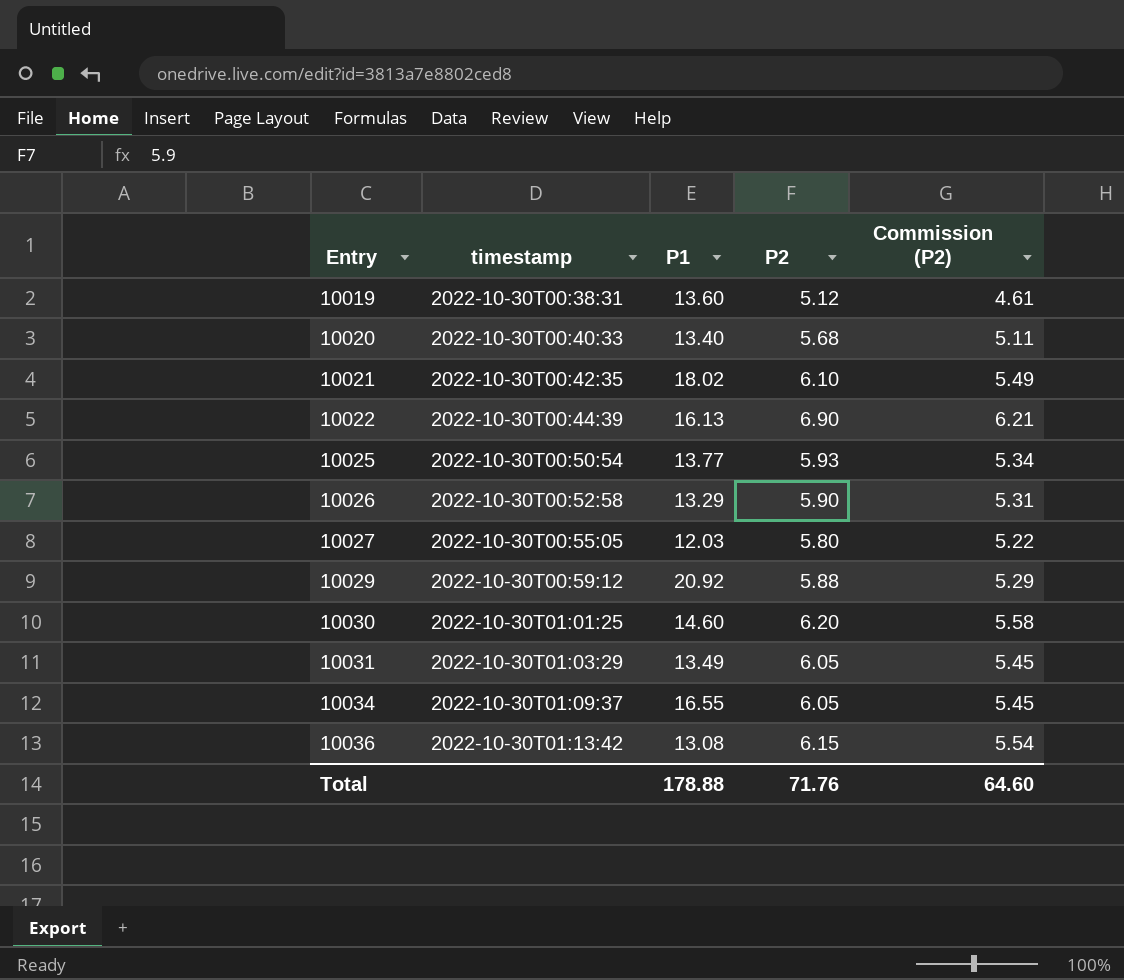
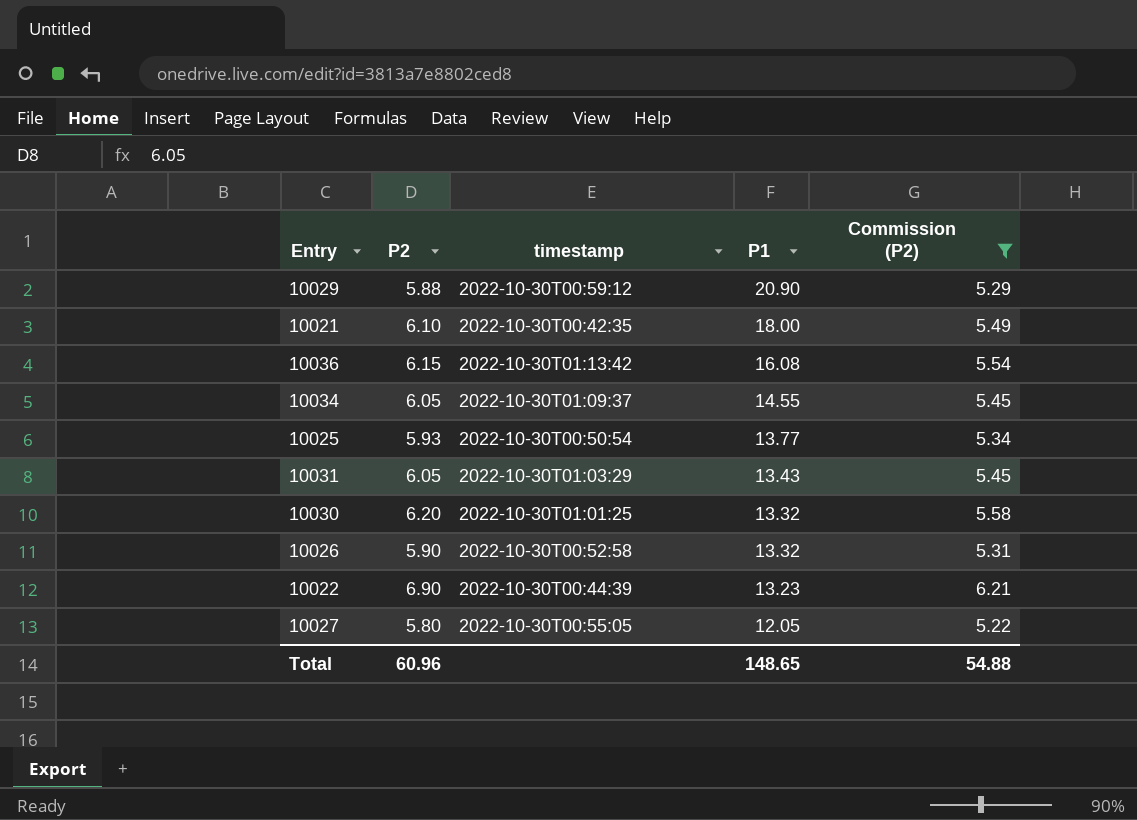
filter: none -> Commission (P2) >= 5.22
row order: Entry ascending -> P1 descending
column P2 | position: 4 -> 2
10029 | P1: 20.92 -> 20.90
10021 | P1: 18.02 -> 18.00
10036 | P1: 13.08 -> 16.08
10034 | P1: 16.55 -> 14.55
10031 | P1: 13.49 -> 13.43
10030 | P1: 14.60 -> 13.32
10026 | P1: 13.29 -> 13.32
10022 | P1: 16.13 -> 13.23
10027 | P1: 12.03 -> 12.05
Total | P2: 71.76 -> 60.96
Total | P1: 178.88 -> 148.65
Total | Commission (P2): 64.60 -> 54.88

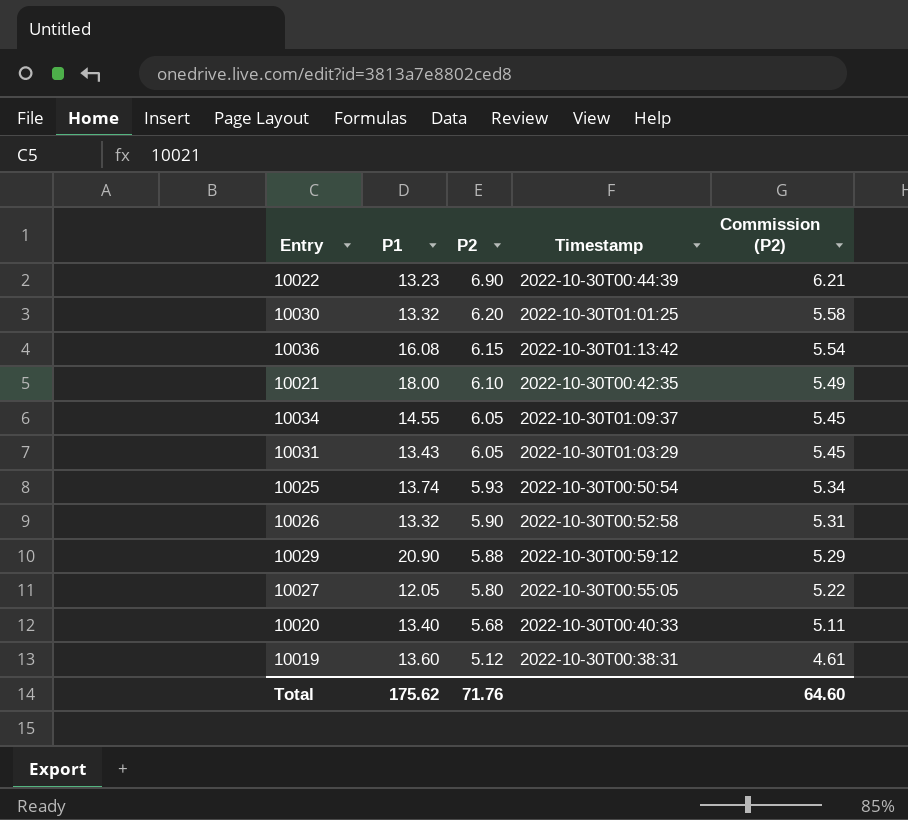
filter: Commission (P2) >= 5.22 -> none
row order: P1 descending -> P2 descending
column P1 | position: 4 -> 2
column name: timestamp -> Timestamp
10025 | P1: 13.77 -> 13.74
Total | P1: 148.65 -> 175.62
Total | P2: 60.96 -> 71.76
Total | Commission (P2): 54.88 -> 64.60

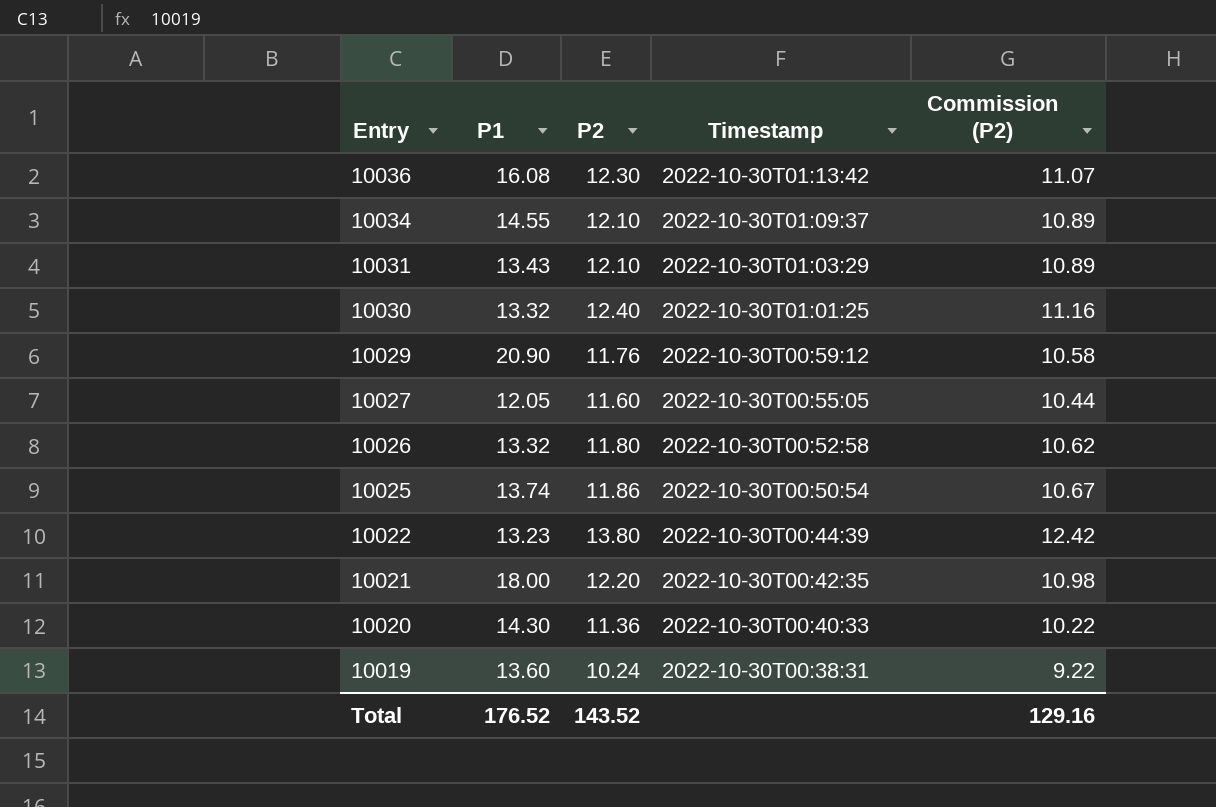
row order: P2 descending -> Entry descending
10036 | P2: 6.15 -> 12.30
10036 | Commission (P2): 5.54 -> 11.07
10034 | P2: 6.05 -> 12.10
10034 | Commission (P2): 5.45 -> 10.89
10031 | P2: 6.05 -> 12.10
10031 | Commission (P2): 5.45 -> 10.89
10030 | P2: 6.20 -> 12.40
10030 | Commission (P2): 5.58 -> 11.16
10029 | P2: 5.88 -> 11.76
10029 | Commission (P2): 5.29 -> 10.58
10027 | P2: 5.80 -> 11.60
10027 | Commission (P2): 5.22 -> 10.44
10026 | P2: 5.90 -> 11.80
10026 | Commission (P2): 5.31 -> 10.62
10025 | P2: 5.93 -> 11.86
10025 | Commission (P2): 5.34 -> 10.67
10022 | P2: 6.90 -> 13.80
10022 | Commission (P2): 6.21 -> 12.42
10021 | P2: 6.10 -> 12.20
10021 | Commission (P2): 5.49 -> 10.98
10020 | P1: 13.40 -> 14.30
10020 | P2: 5.68 -> 11.36
10020 | Commission (P2): 5.11 -> 10.22
10019 | P2: 5.12 -> 10.24
10019 | Commission (P2): 4.61 -> 9.22
Total | P1: 175.62 -> 176.52
Total | P2: 71.76 -> 143.52
Total | Commission (P2): 64.60 -> 129.16

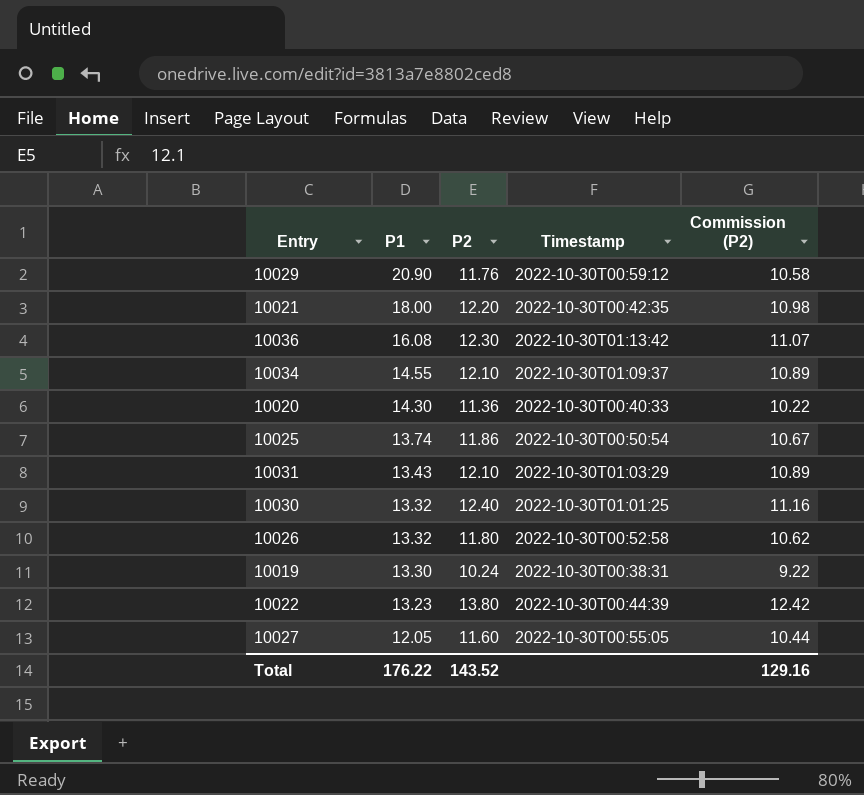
row order: Entry descending -> P1 descending
10019 | P1: 13.60 -> 13.30
Total | P1: 176.52 -> 176.22

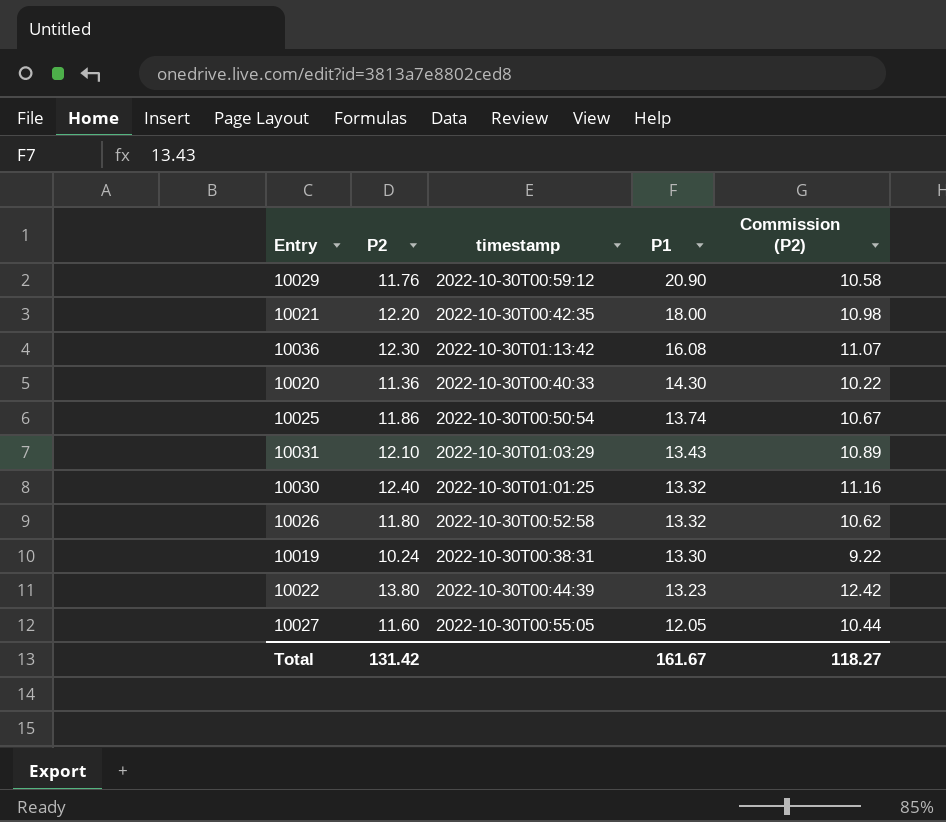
column name: Timestamp -> timestamp
column P1 | position: 2 -> 4
row 10034: 14.55 | 12.10 | 2022-10-30T01:09:37 | 10.89 -> none
Total | P2: 143.52 -> 131.42
Total | P1: 176.22 -> 161.67
Total | Commission (P2): 129.16 -> 118.27

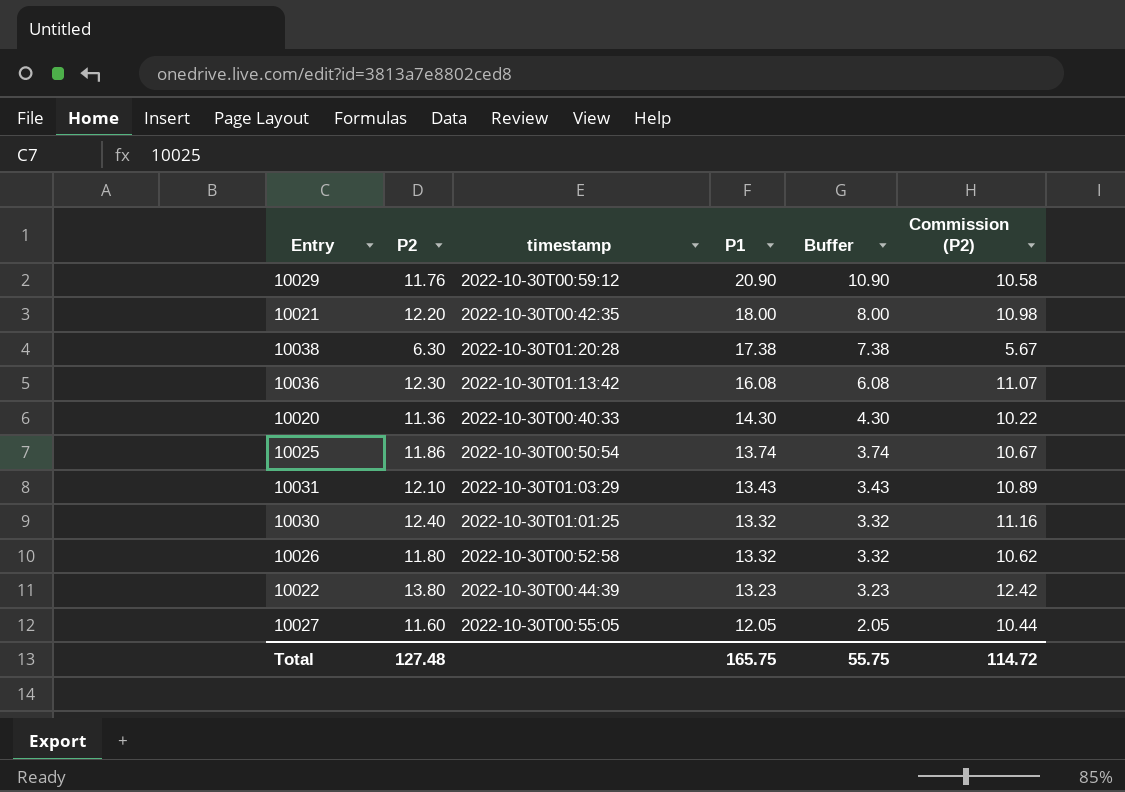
column Buffer | formula: none -> [P1] - 10
row 10019: 10.24 | 2022-10-30T00:38:31 | 13.30 | 9.22 -> none
row 10038: none -> 6.30 | 2022-10-30T01:20:28 | 17.38 | 7.38 | 5.67
Total | P2: 131.42 -> 127.48
Total | P1: 161.67 -> 165.75
Total | Commission (P2): 118.27 -> 114.72

